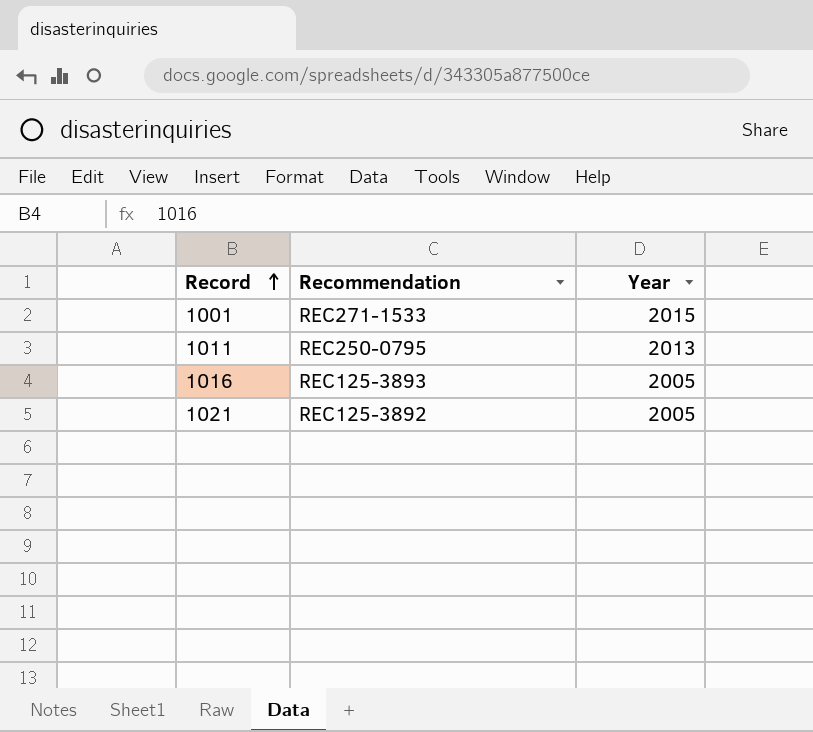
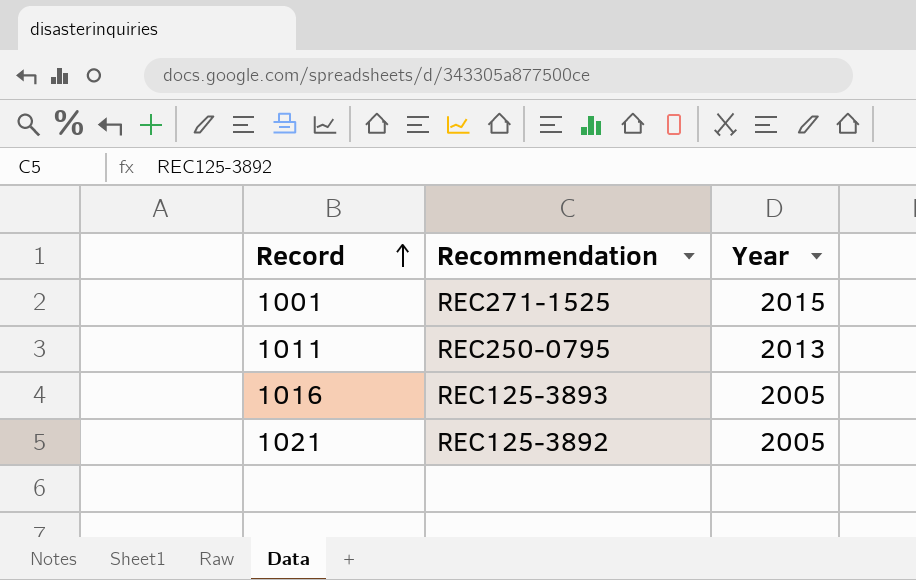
1001 | Recommendation: REC271-1533 -> REC271-1525

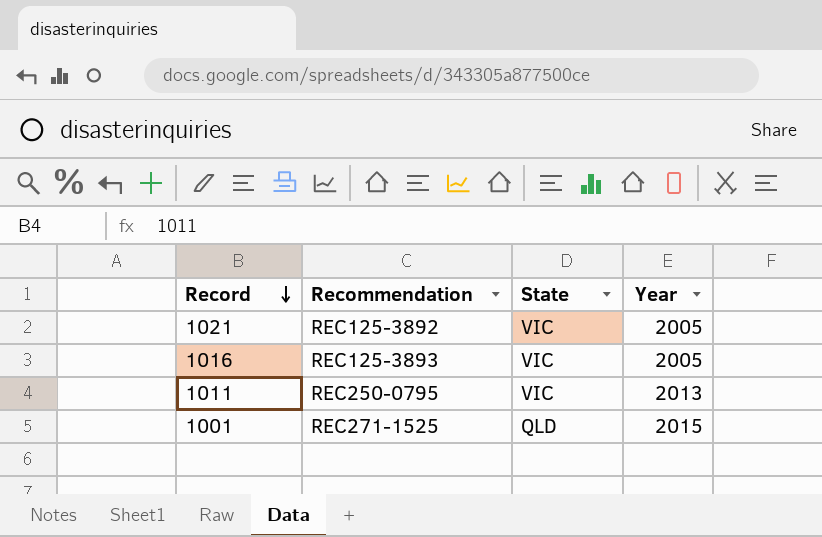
row order: Record ascending -> Record descending
column State | position: none -> 3

